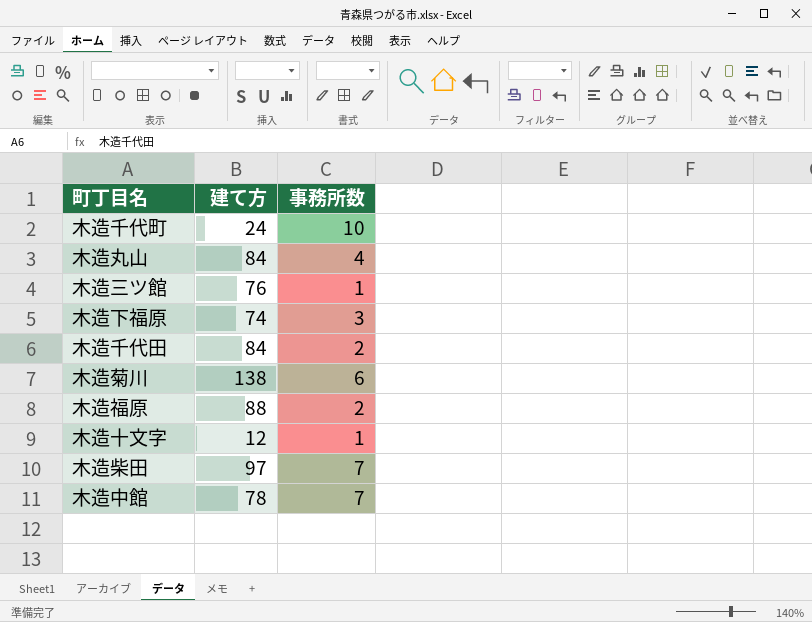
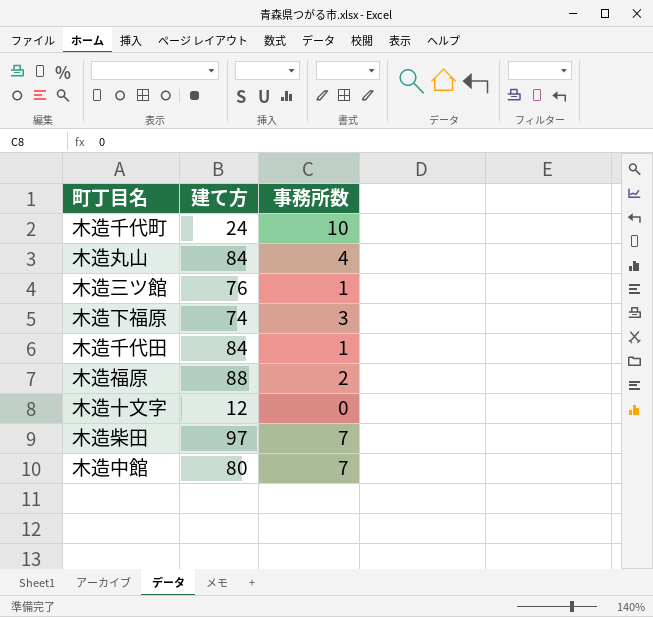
row 木造菊川: 138 | 6 -> none
木造千代田 | 事務所数: 2 -> 1
木造十文字 | 事務所数: 1 -> 0
木造中館 | 建て方: 78 -> 80

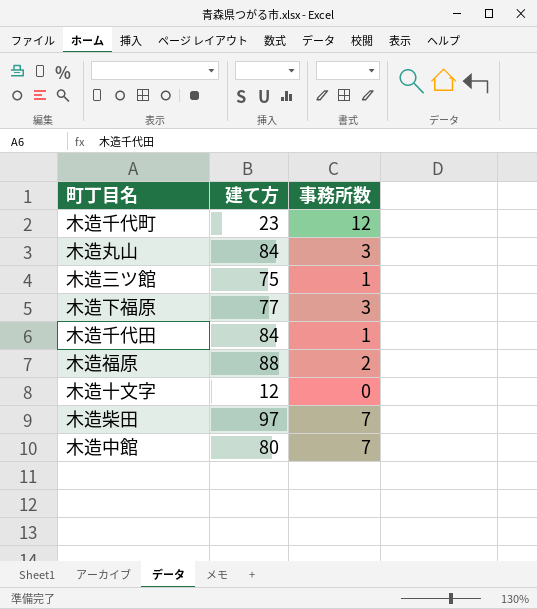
木造千代町 | 建て方: 24 -> 23
木造千代町 | 事務所数: 10 -> 12
木造丸山 | 事務所数: 4 -> 3
木造三ツ館 | 建て方: 76 -> 75
木造下福原 | 建て方: 74 -> 77

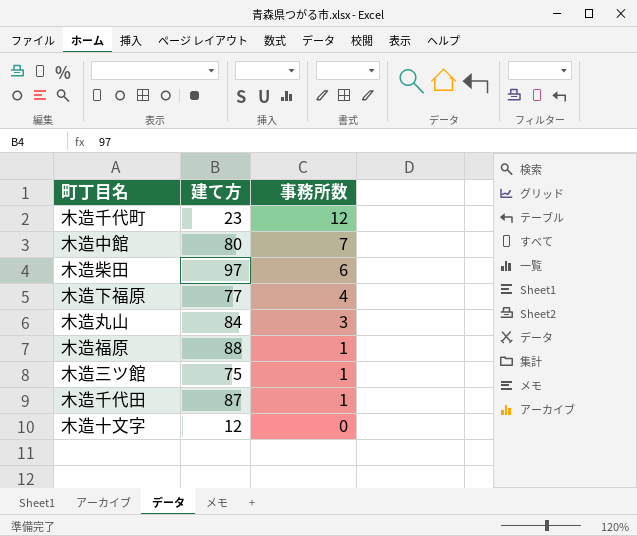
row order: none -> 事務所数 descending
木造柴田 | 事務所数: 7 -> 6
木造下福原 | 事務所数: 3 -> 4
木造福原 | 事務所数: 2 -> 1
木造千代田 | 建て方: 84 -> 87

